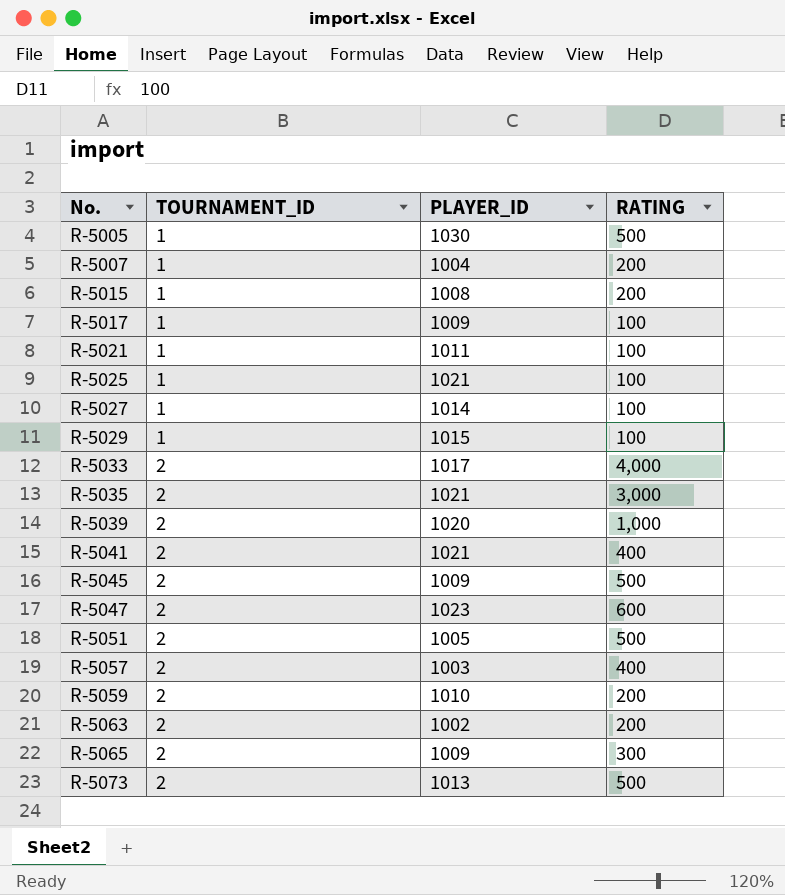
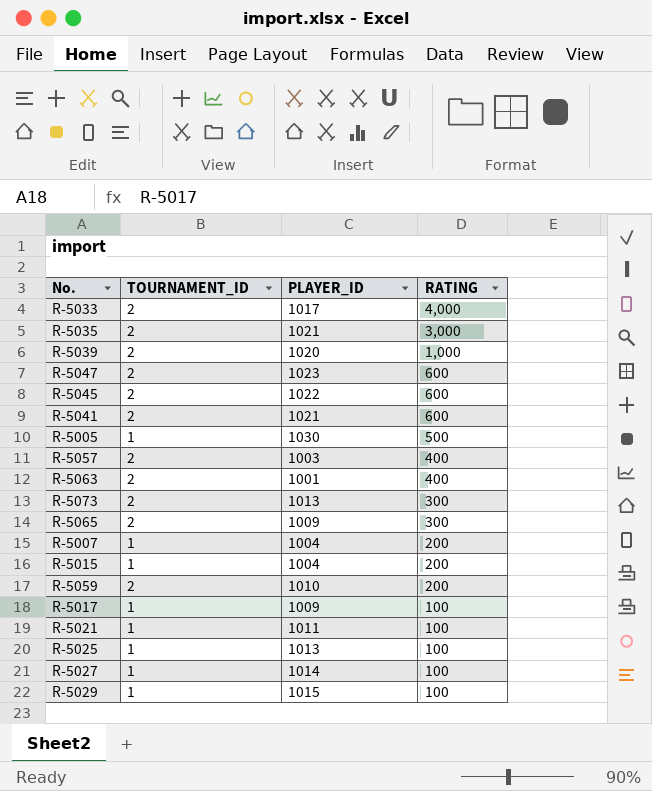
row order: No. ascending -> RATING descending
row R-5051: 2 | 1005 | 500 -> none
R-5045 | PLAYER_ID: 1009 -> 1022
R-5045 | RATING: 500 -> 600
R-5041 | RATING: 400 -> 600
R-5063 | PLAYER_ID: 1002 -> 1001
R-5063 | RATING: 200 -> 400
R-5073 | RATING: 500 -> 300
R-5015 | PLAYER_ID: 1008 -> 1004
R-5025 | PLAYER_ID: 1021 -> 1013

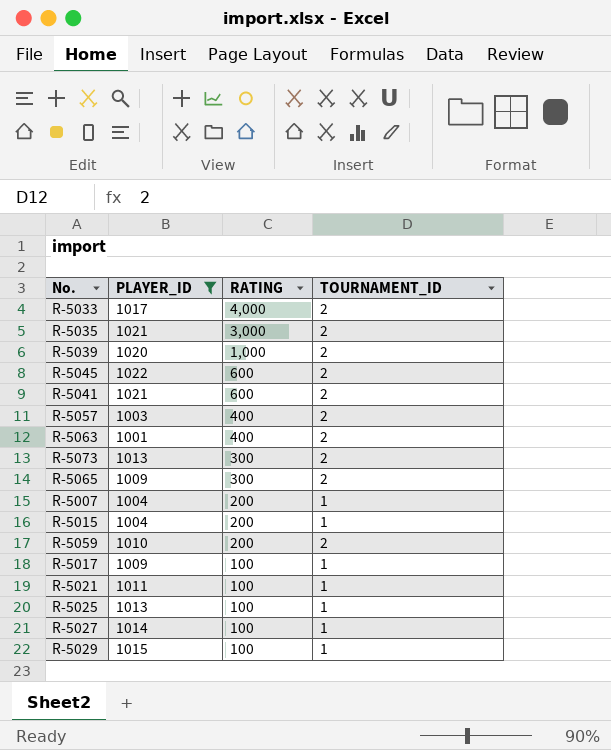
filter: none -> PLAYER_ID <= 1022
column TOURNAMENT_ID | position: 2 -> 4

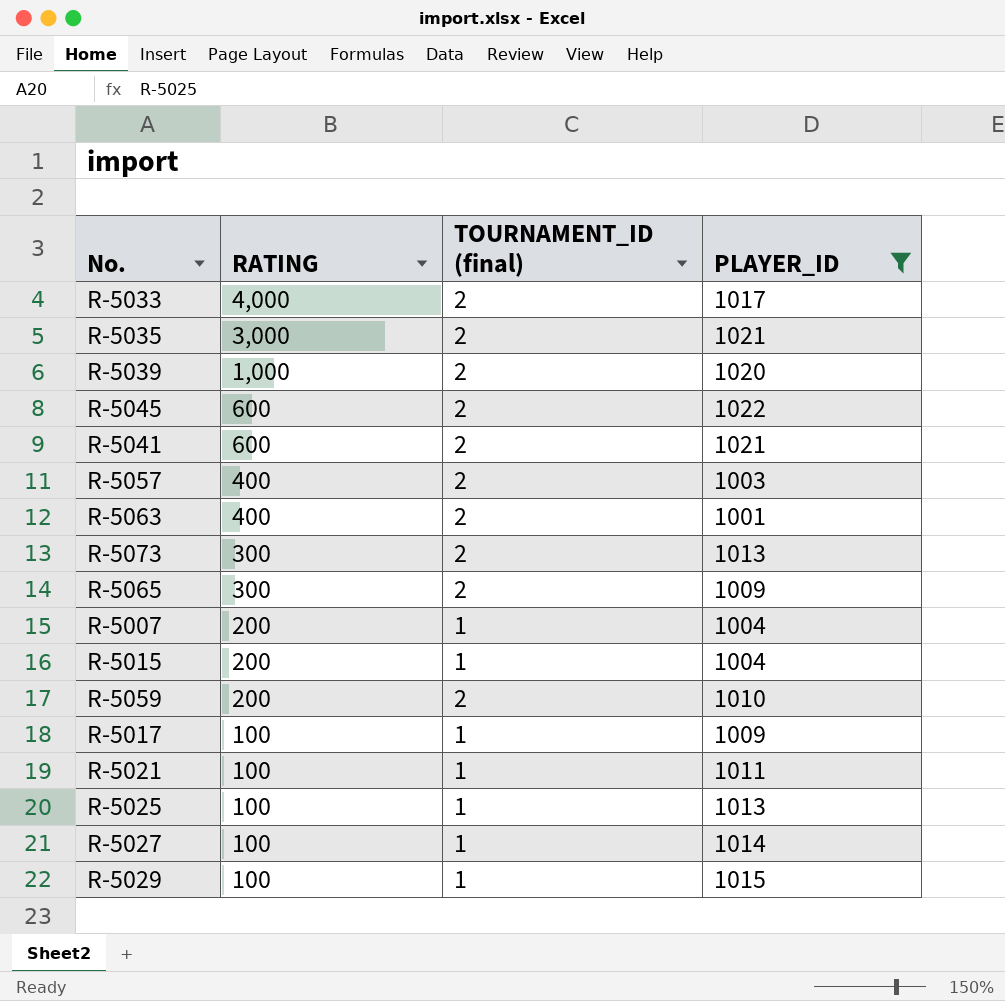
column name: TOURNAMENT_ID -> TOURNAMENT_ID (final)
column PLAYER_ID | position: 2 -> 4

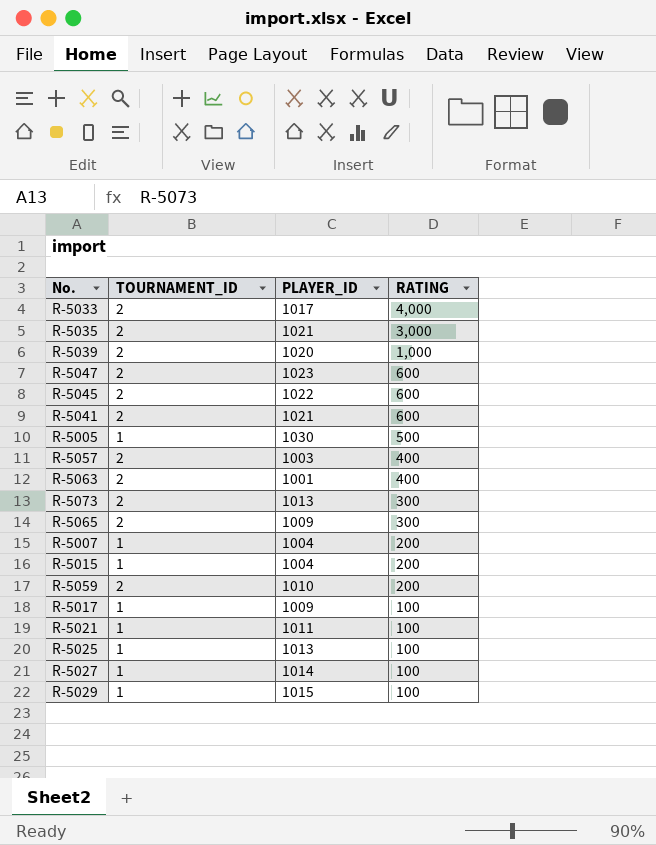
filter: PLAYER_ID <= 1022 -> none
column name: TOURNAMENT_ID (final) -> TOURNAMENT_ID
column RATING | position: 2 -> 4

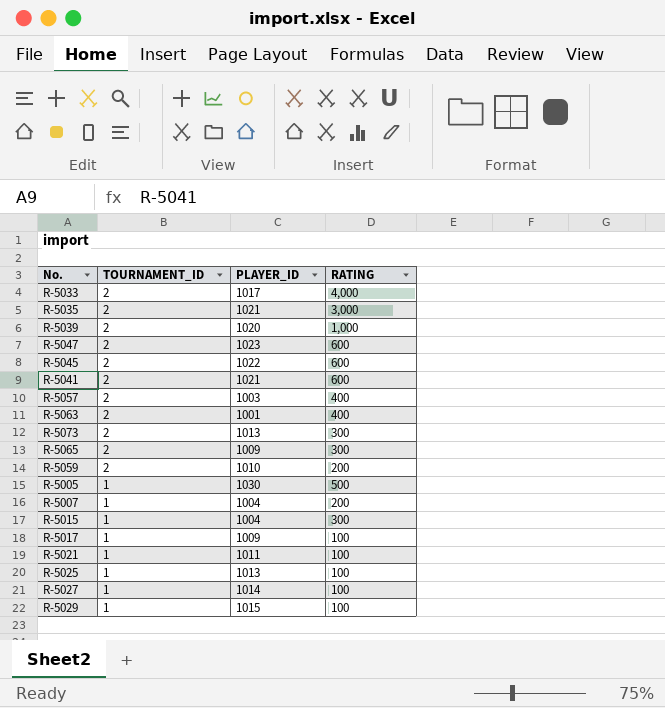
row order: RATING descending -> TOURNAMENT_ID descending
R-5015 | RATING: 200 -> 300

